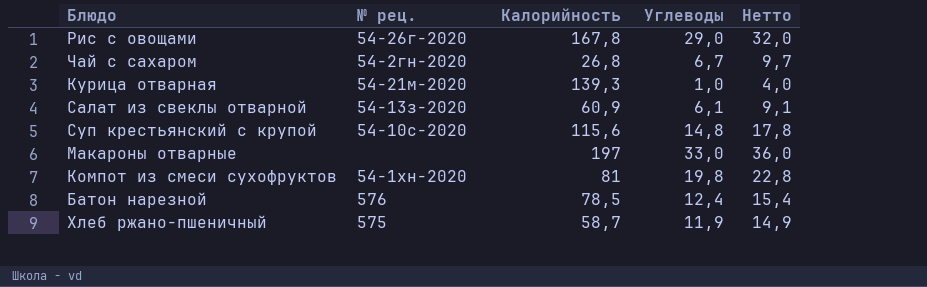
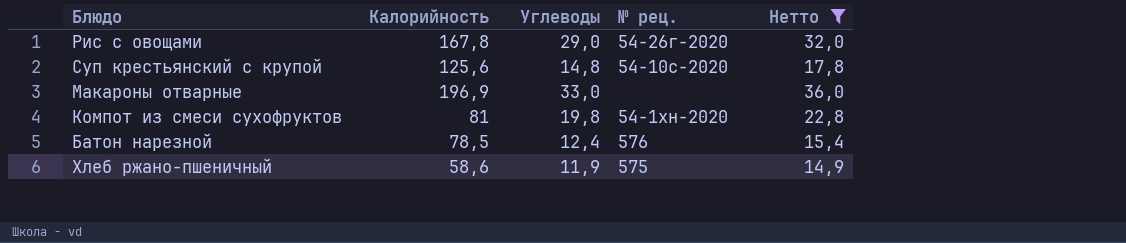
filter: none -> Нетто >= 14,9
column № рец. | position: 2 -> 4
Суп крестьянский с крупой | Калорийность: 115,6 -> 125,6
Макароны отварные | Калорийность: 197 -> 196,9
Хлеб ржано-пшеничный | Калорийность: 58,7 -> 58,6

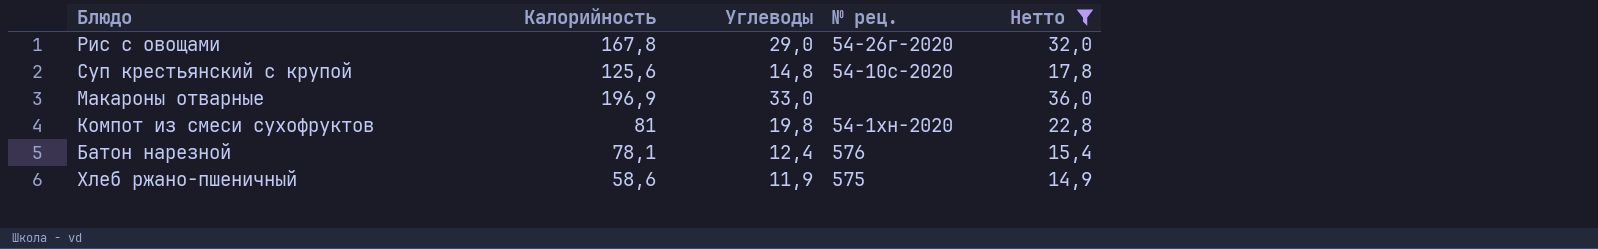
Батон нарезной | Калорийность: 78,5 -> 78,1

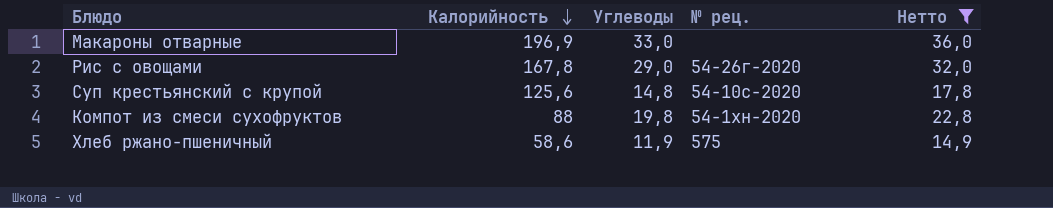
row order: none -> Калорийность descending
row Батон нарезной: 78,1 | 12,4 | 576 | 15,4 -> none
Компот из смеси сухофруктов | Калорийность: 81 -> 88

